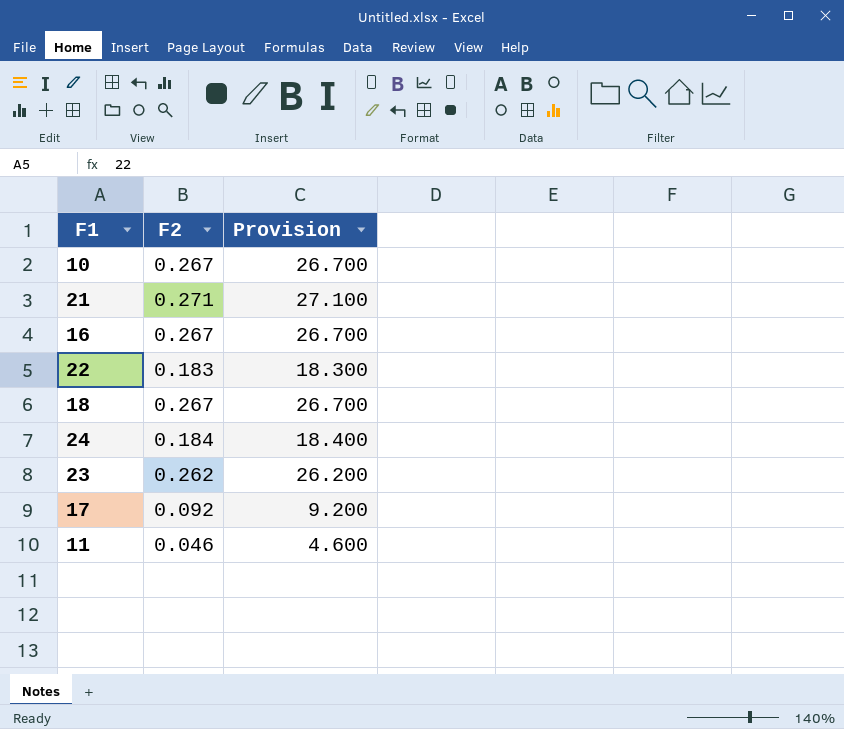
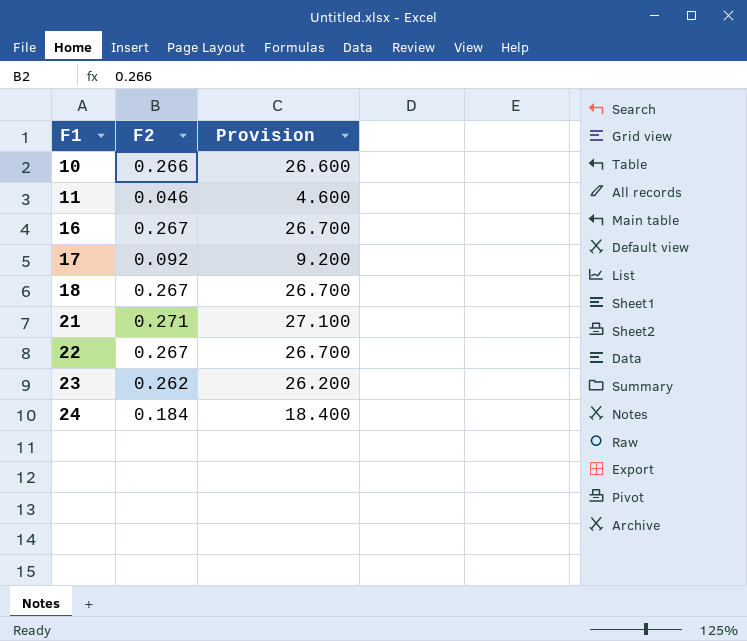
row order: none -> F1 ascending
10 | F2: 0.267 -> 0.266
10 | Provision: 26.700 -> 26.600
22 | F2: 0.183 -> 0.267
22 | Provision: 18.300 -> 26.700

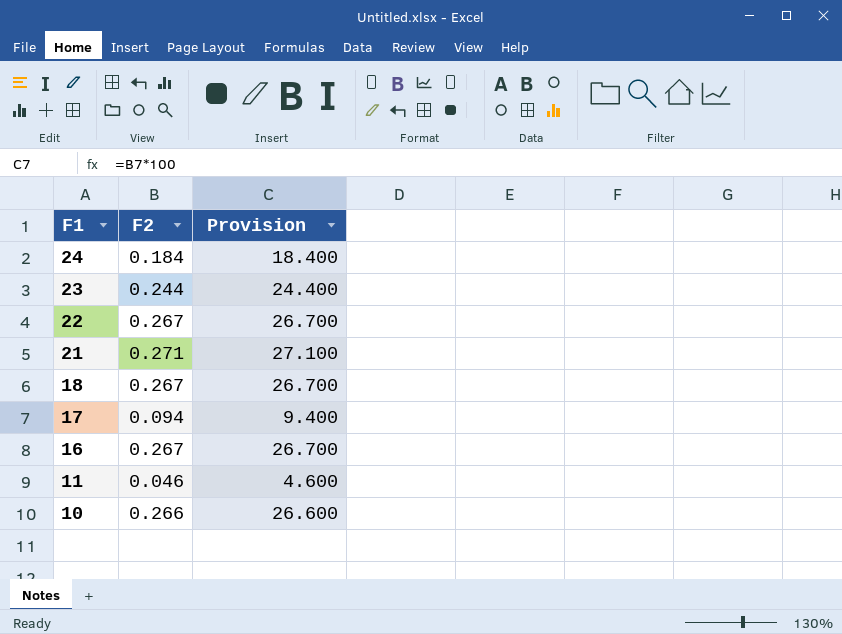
row order: F1 ascending -> F1 descending
23 | F2: 0.262 -> 0.244
23 | Provision: 26.200 -> 24.400
17 | F2: 0.092 -> 0.094
17 | Provision: 9.200 -> 9.400

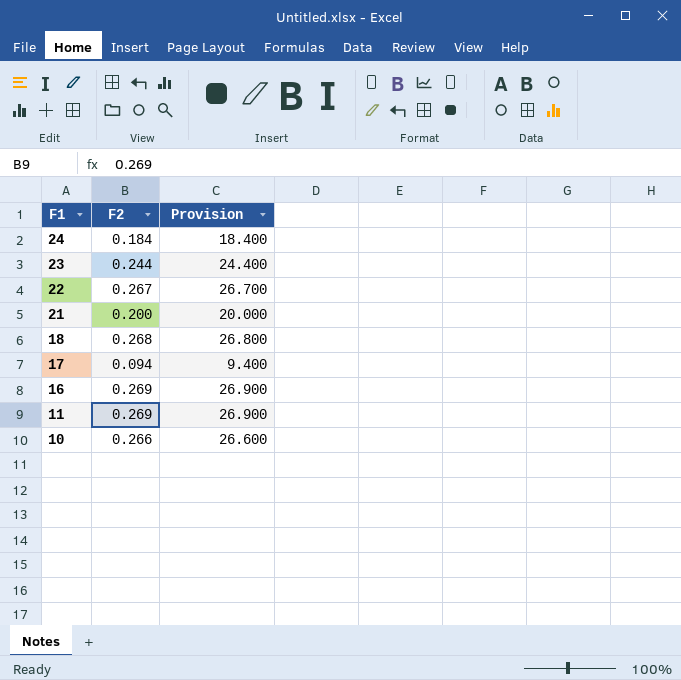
21 | F2: 0.271 -> 0.200
21 | Provision: 27.100 -> 20.000
18 | F2: 0.267 -> 0.268
18 | Provision: 26.700 -> 26.800
16 | F2: 0.267 -> 0.269
16 | Provision: 26.700 -> 26.900
11 | F2: 0.046 -> 0.269
11 | Provision: 4.600 -> 26.900

